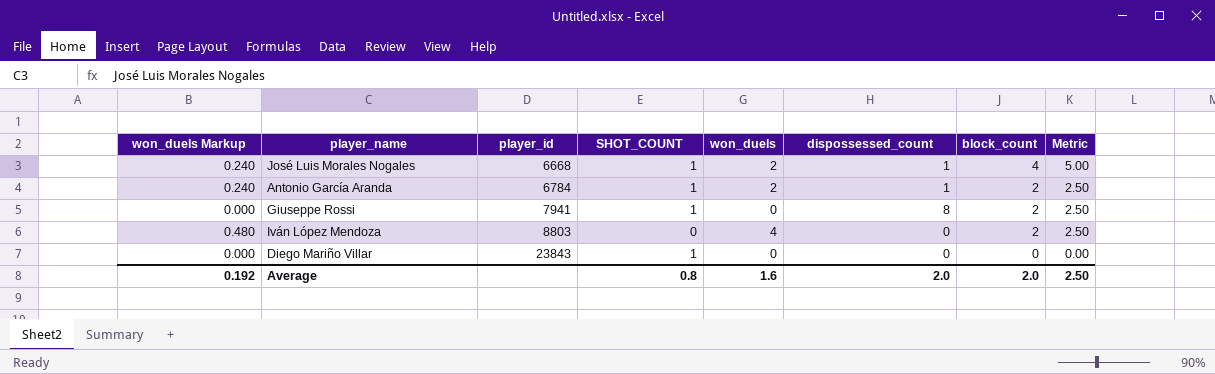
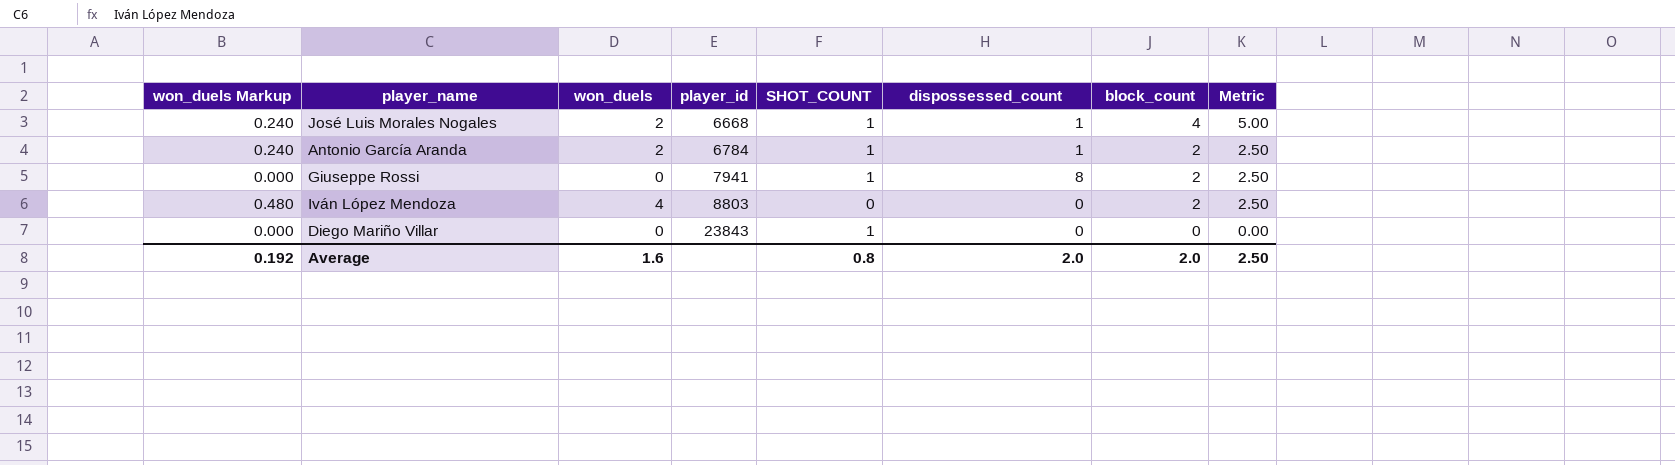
column won_duels | position: 5 -> 3

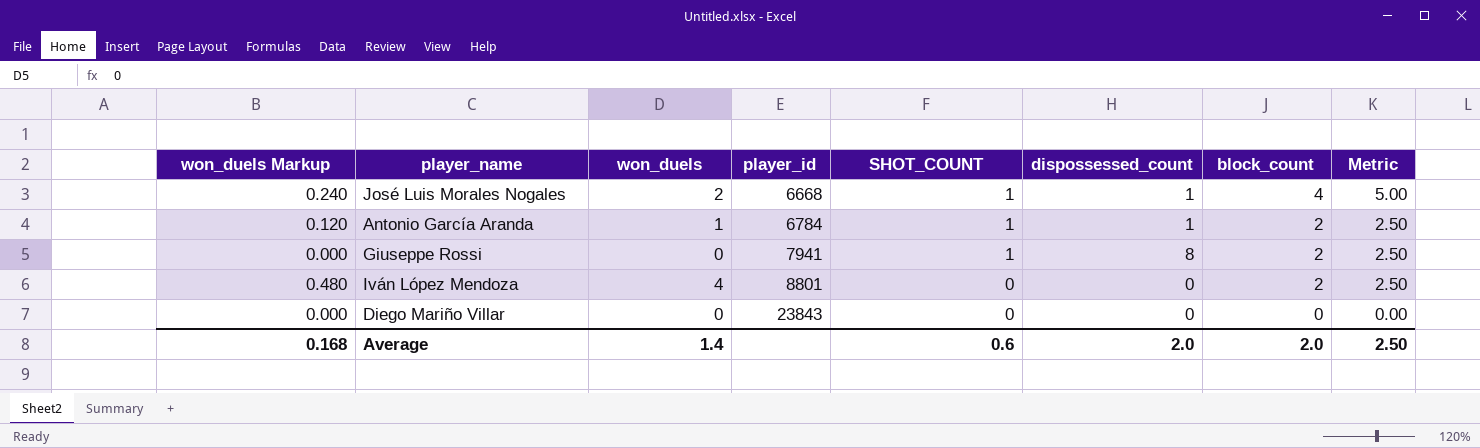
Antonio García Aranda | won_duels Markup: 0.240 -> 0.120
Antonio García Aranda | won_duels: 2 -> 1
Iván López Mendoza | player_id: 8803 -> 8801
Diego Mariño Villar | SHOT_COUNT: 1 -> 0
Average | won_duels Markup: 0.192 -> 0.168
Average | won_duels: 1.6 -> 1.4
Average | SHOT_COUNT: 0.8 -> 0.6

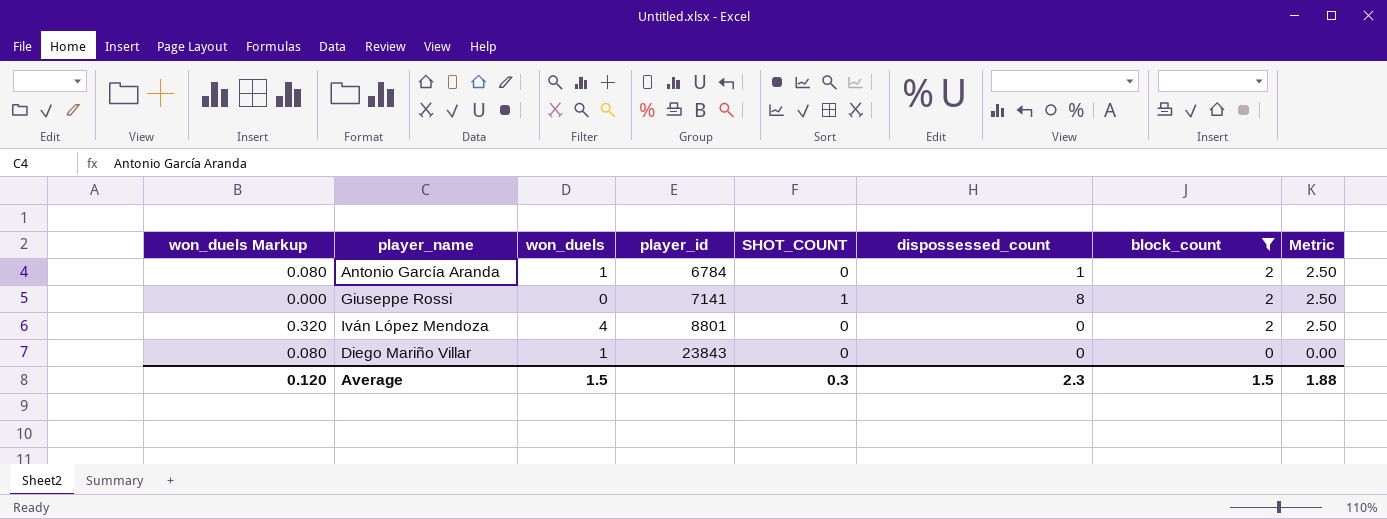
filter: none -> block_count != 4
column won_duels Markup | formula: [won_duels] * 0.12 -> [won_duels] * 0.08
Antonio García Aranda | SHOT_COUNT: 1 -> 0
Giuseppe Rossi | player_id: 7941 -> 7141
Diego Mariño Villar | won_duels: 0 -> 1
Average | won_duels Markup: 0.168 -> 0.120
Average | won_duels: 1.4 -> 1.5
Average | SHOT_COUNT: 0.6 -> 0.3
Average | dispossessed_count: 2.0 -> 2.3
Average | block_count: 2.0 -> 1.5
Average | Metric: 2.50 -> 1.88

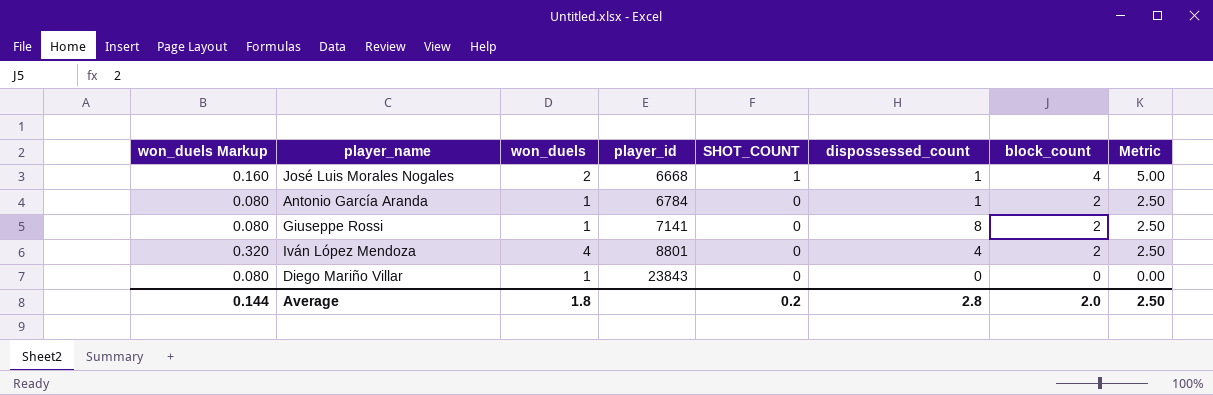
filter: block_count != 4 -> none
Giuseppe Rossi | won_duels Markup: 0.000 -> 0.080
Giuseppe Rossi | won_duels: 0 -> 1
Giuseppe Rossi | SHOT_COUNT: 1 -> 0
Iván López Mendoza | dispossessed_count: 0 -> 4
Average | won_duels Markup: 0.120 -> 0.144
Average | won_duels: 1.5 -> 1.8
Average | SHOT_COUNT: 0.3 -> 0.2
Average | dispossessed_count: 2.3 -> 2.8
Average | block_count: 1.5 -> 2.0
Average | Metric: 1.88 -> 2.50

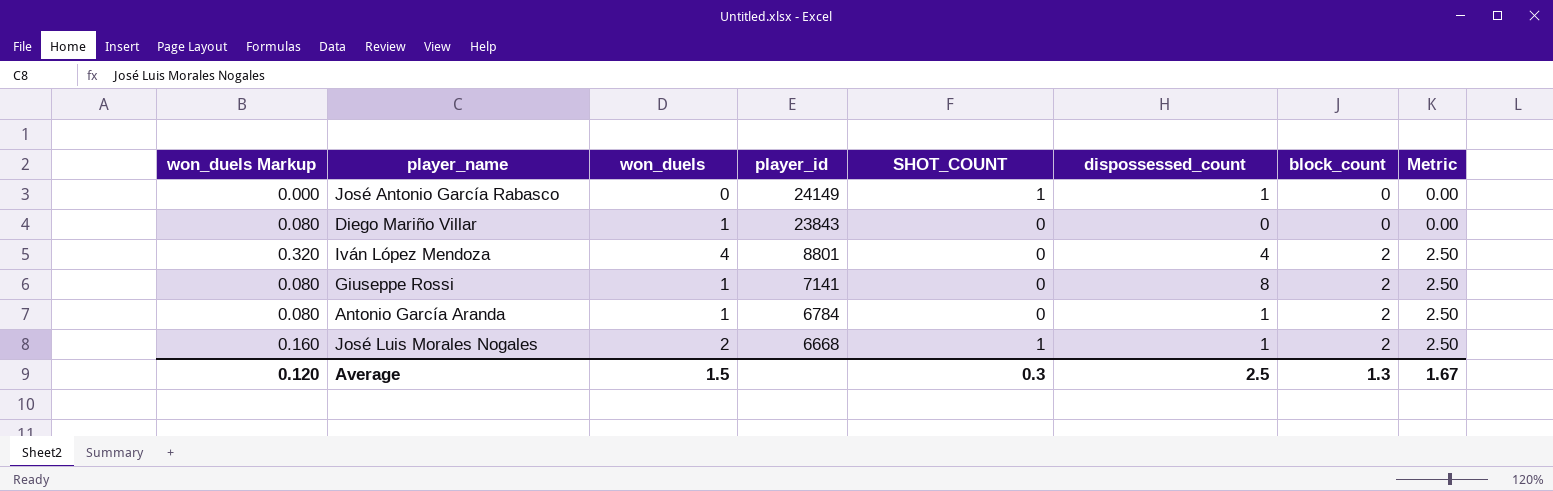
row order: player_id ascending -> player_id descending
row José Antonio García Rabasco: none -> 0.000 | 0 | 24149 | 1 | 1 | 0 | 0.00
José Luis Morales Nogales | block_count: 4 -> 2
José Luis Morales Nogales | Metric: 5.00 -> 2.50
Average | won_duels Markup: 0.144 -> 0.120
Average | won_duels: 1.8 -> 1.5
Average | SHOT_COUNT: 0.2 -> 0.3
Average | dispossessed_count: 2.8 -> 2.5
Average | block_count: 2.0 -> 1.3
Average | Metric: 2.50 -> 1.67

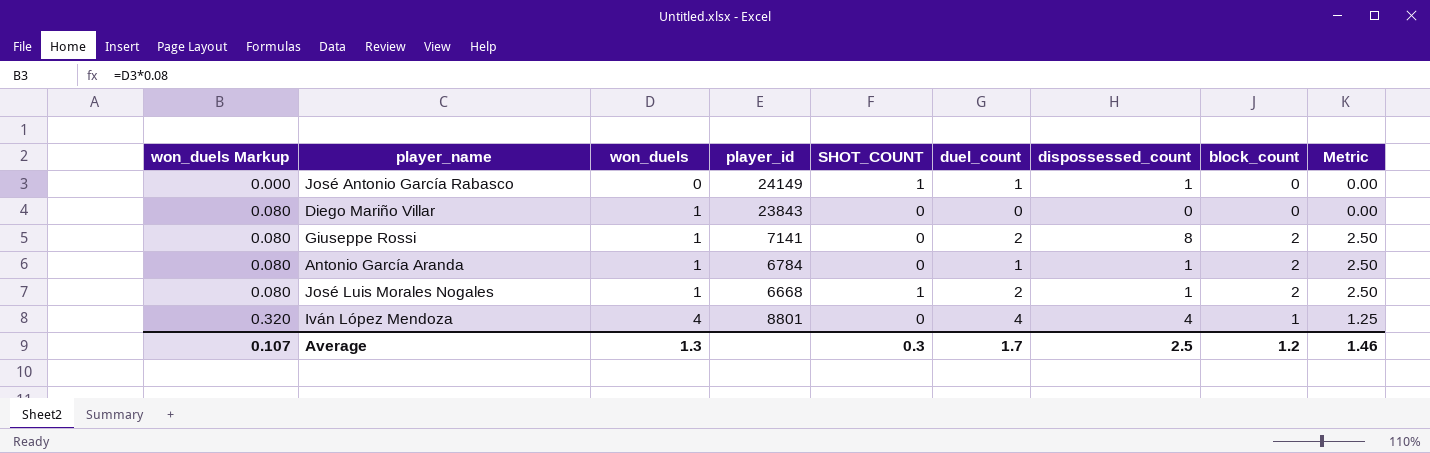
row order: player_id descending -> won_duels Markup ascending
column duel_count | position: none -> 6
José Luis Morales Nogales | won_duels Markup: 0.160 -> 0.080
José Luis Morales Nogales | won_duels: 2 -> 1
Iván López Mendoza | block_count: 2 -> 1
Iván López Mendoza | Metric: 2.50 -> 1.25
Average | won_duels Markup: 0.120 -> 0.107
Average | won_duels: 1.5 -> 1.3
Average | block_count: 1.3 -> 1.2
Average | Metric: 1.67 -> 1.46

